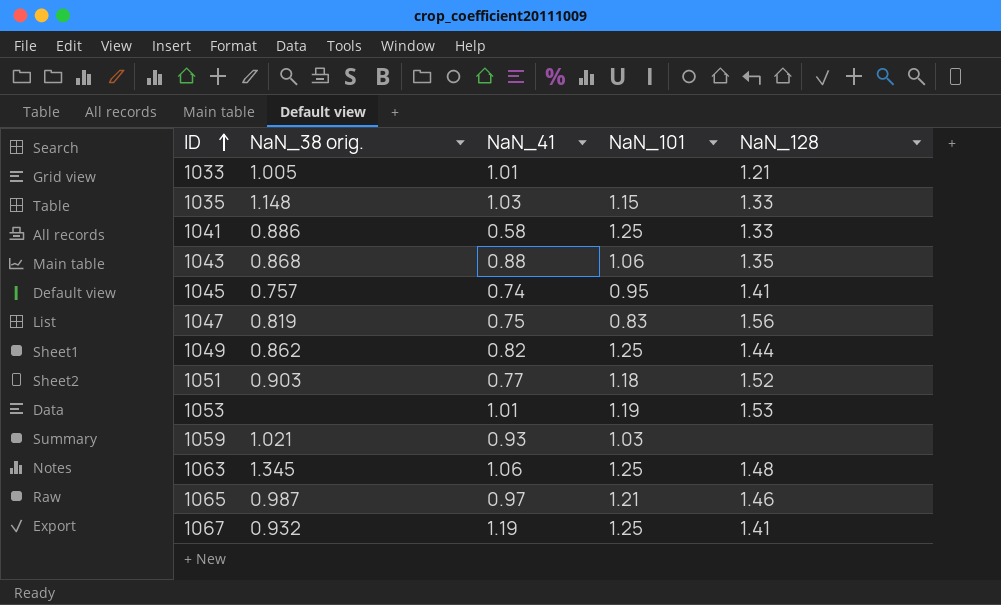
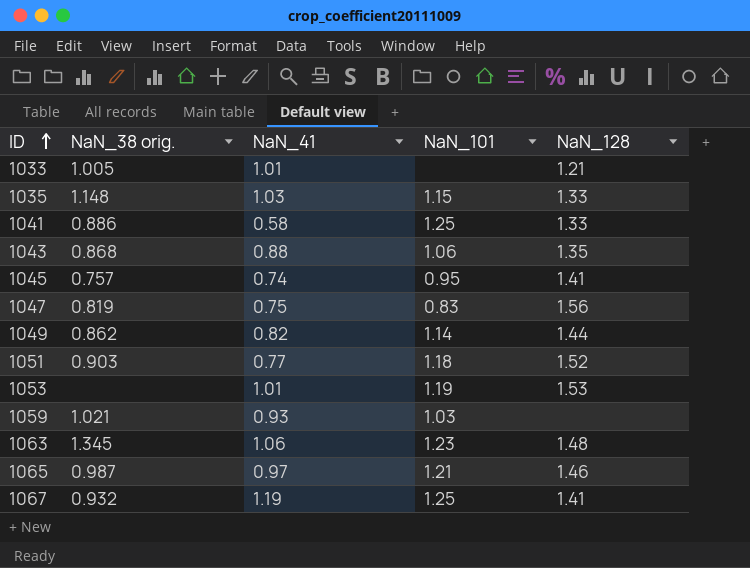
1049 | NaN_101: 1.25 -> 1.14
1063 | NaN_101: 1.25 -> 1.23

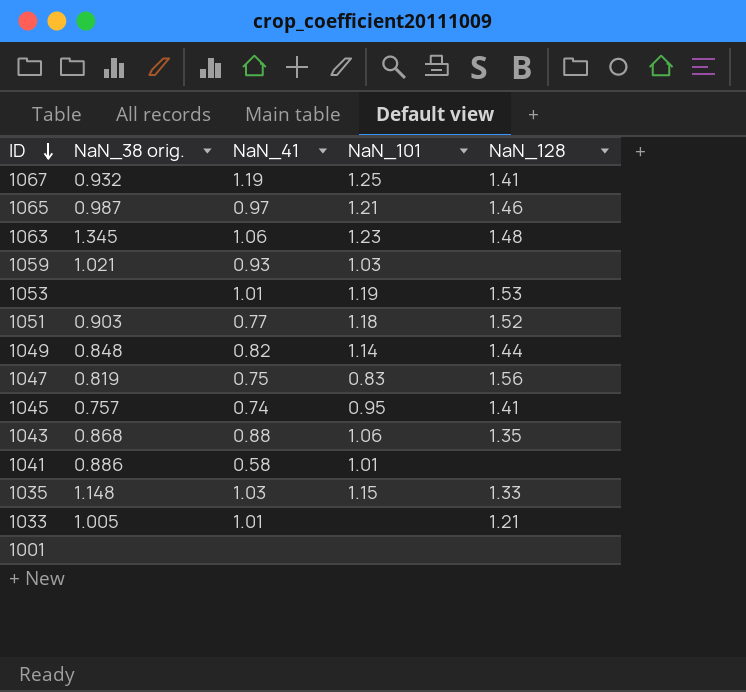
row order: ID ascending -> ID descending
1049 | NaN_38 orig.: 0.862 -> 0.848
1041 | NaN_101: 1.25 -> 1.01
1041 | NaN_128: 1.33 -> none
row 1001: none -> none | none | none | none

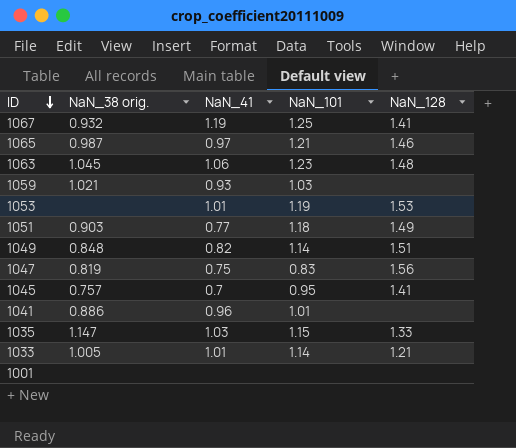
row 1043: 0.868 | 0.88 | 1.06 | 1.35 -> none
1063 | NaN_38 orig.: 1.345 -> 1.045
1051 | NaN_128: 1.52 -> 1.49
1049 | NaN_128: 1.44 -> 1.51
1045 | NaN_41: 0.74 -> 0.7
1041 | NaN_41: 0.58 -> 0.96
1035 | NaN_38 orig.: 1.148 -> 1.147
1033 | NaN_101: none -> 1.14

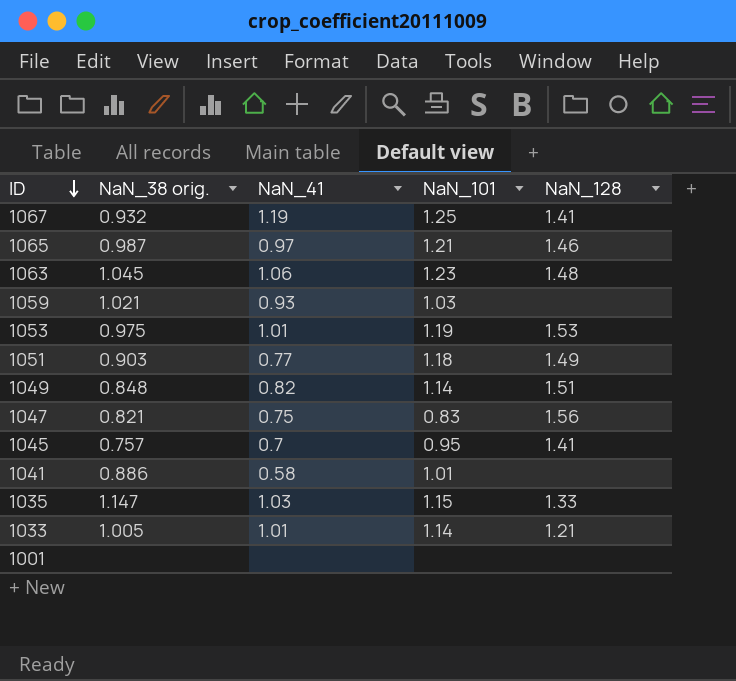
1053 | NaN_38 orig.: none -> 0.975
1047 | NaN_38 orig.: 0.819 -> 0.821
1041 | NaN_41: 0.96 -> 0.58

